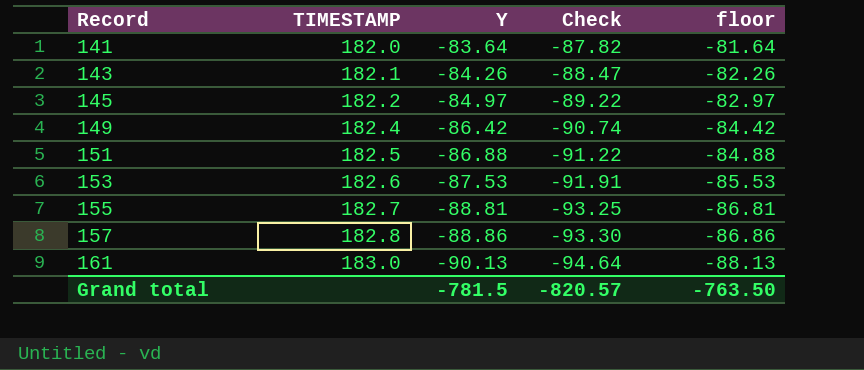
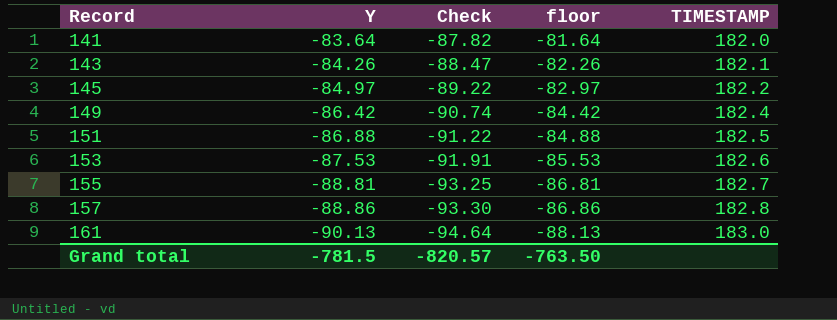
column TIMESTAMP | position: 2 -> 5

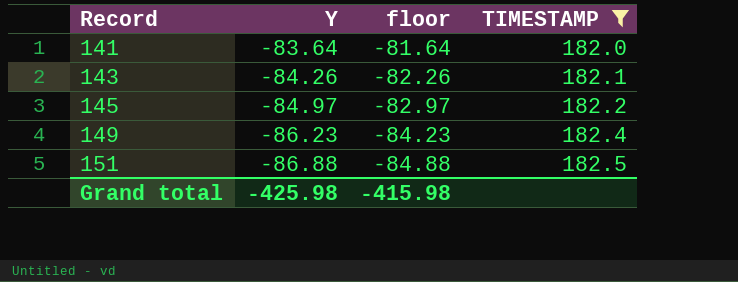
filter: none -> TIMESTAMP <= 182.5
column Check | formula: [Y] * 1.05 -> none
149 | Y: -86.42 -> -86.23
149 | floor: -84.42 -> -84.23
Grand total | Y: -781.5 -> -425.98
Grand total | floor: -763.50 -> -415.98

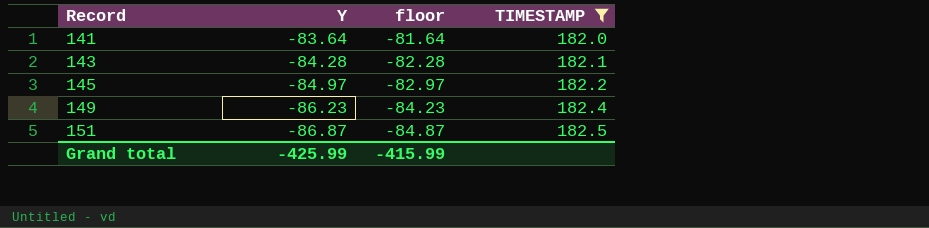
143 | Y: -84.26 -> -84.28
143 | floor: -82.26 -> -82.28
151 | Y: -86.88 -> -86.87
151 | floor: -84.88 -> -84.87
Grand total | Y: -425.98 -> -425.99
Grand total | floor: -415.98 -> -415.99

